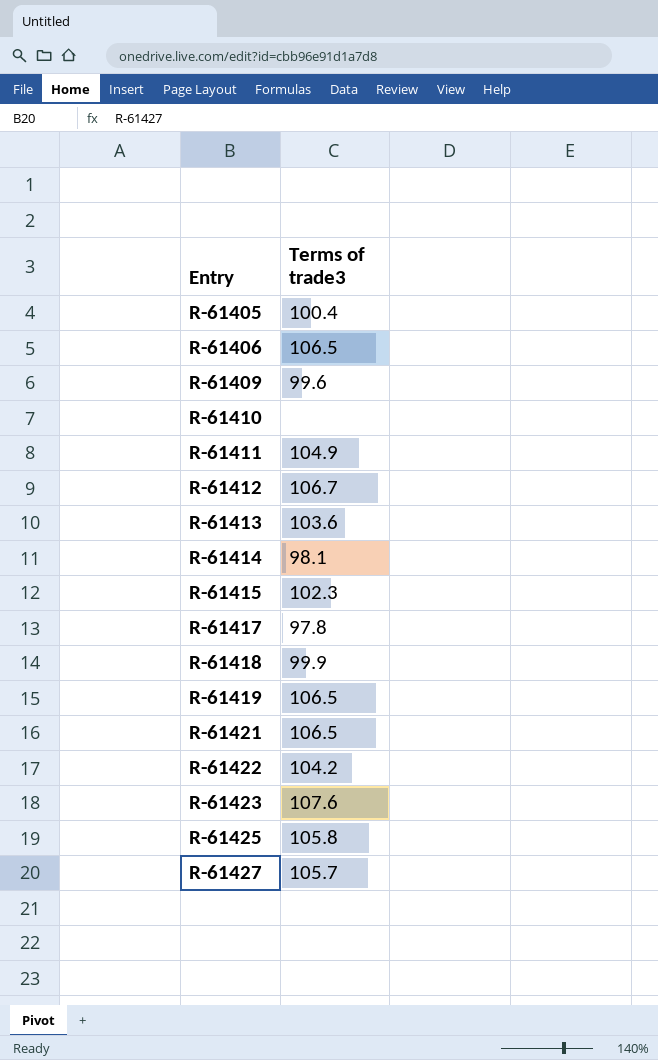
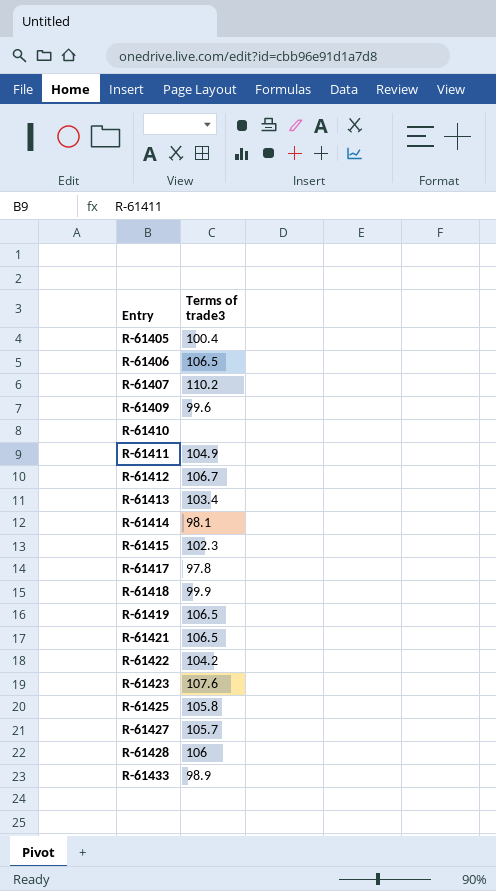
row R-61407: none -> 110.2
R-61413 | Terms of trade3: 103.6 -> 103.4
row R-61428: none -> 106
row R-61433: none -> 98.9

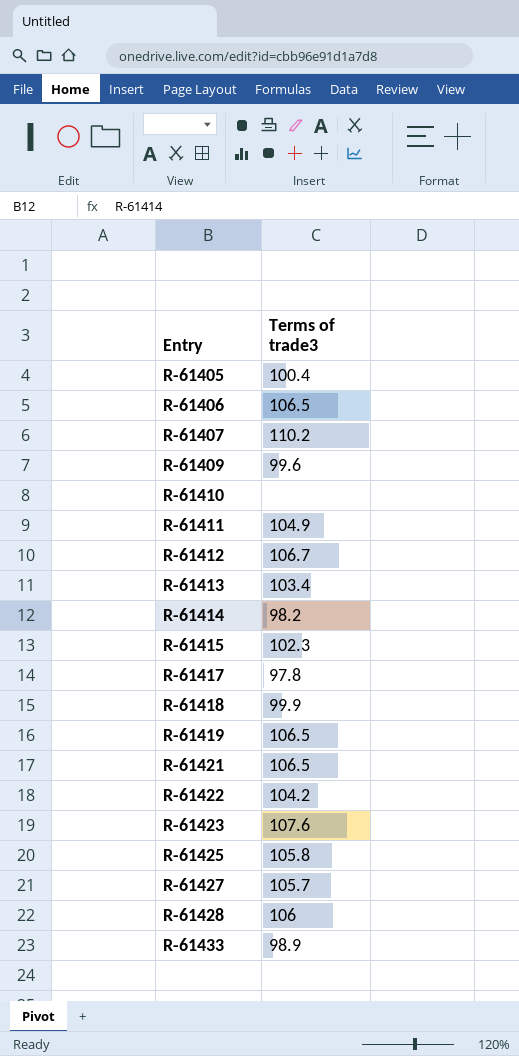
R-61414 | Terms of trade3: 98.1 -> 98.2

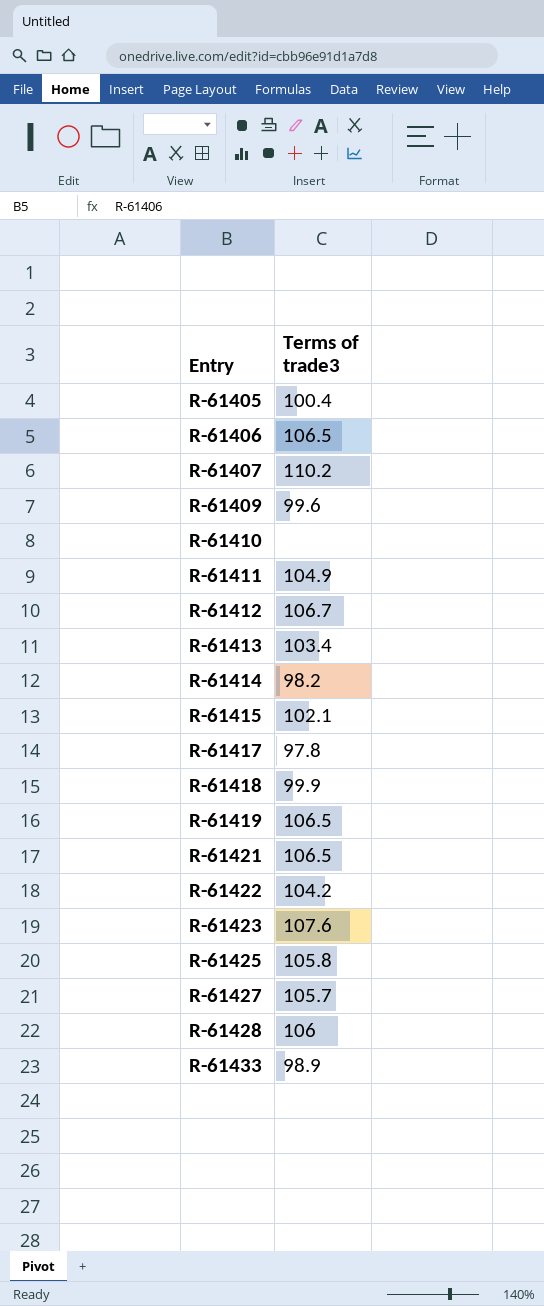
R-61415 | Terms of trade3: 102.3 -> 102.1

